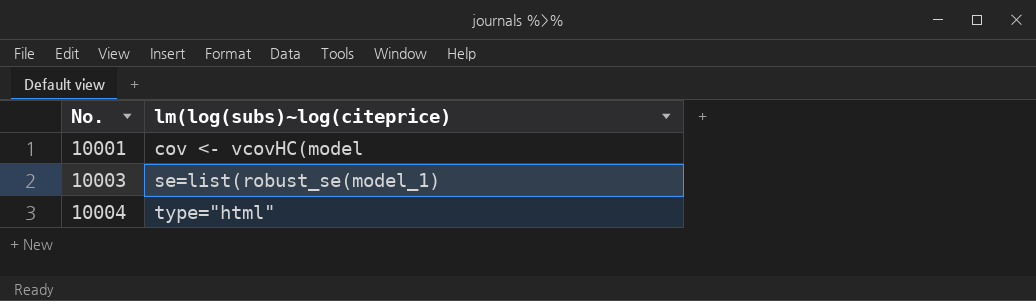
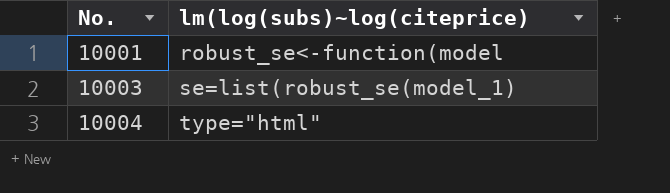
10001 | lm(log(subs)~log(citeprice): cov <- vcovHC(model -> robust_se<-function(model

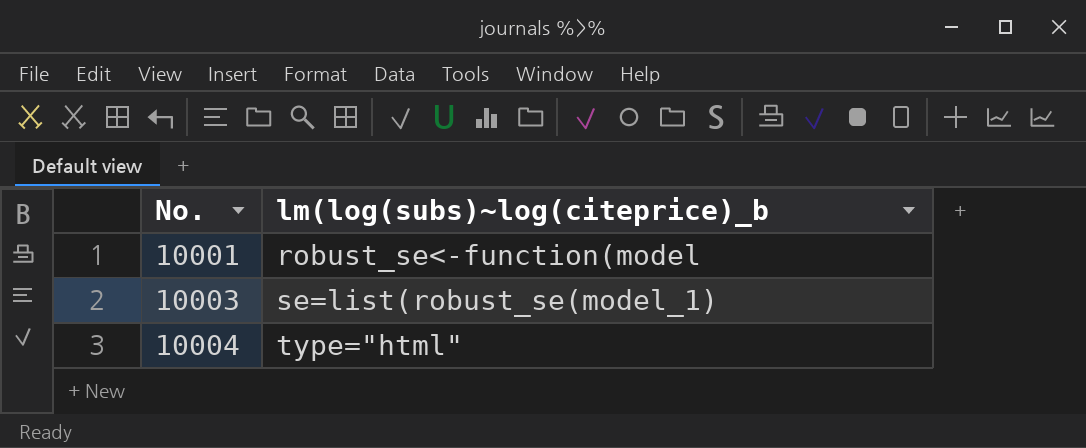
column name: lm(log(subs)~log(citeprice) -> lm(log(subs)~log(citeprice)_b

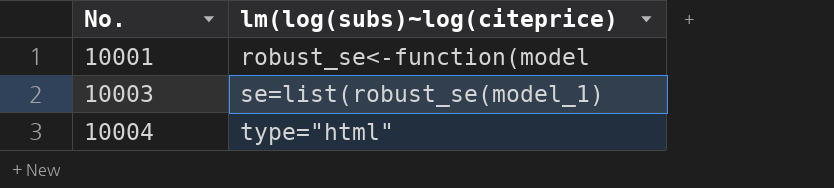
column name: lm(log(subs)~log(citeprice)_b -> lm(log(subs)~log(citeprice)

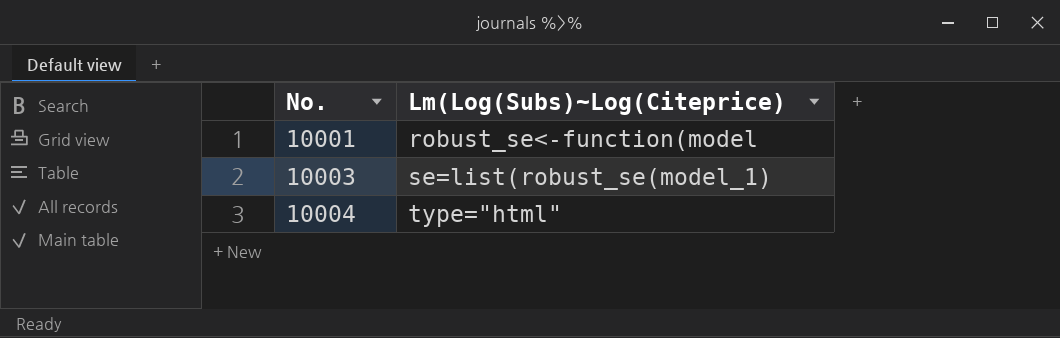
column name: lm(log(subs)~log(citeprice) -> Lm(Log(Subs)~Log(Citeprice)

